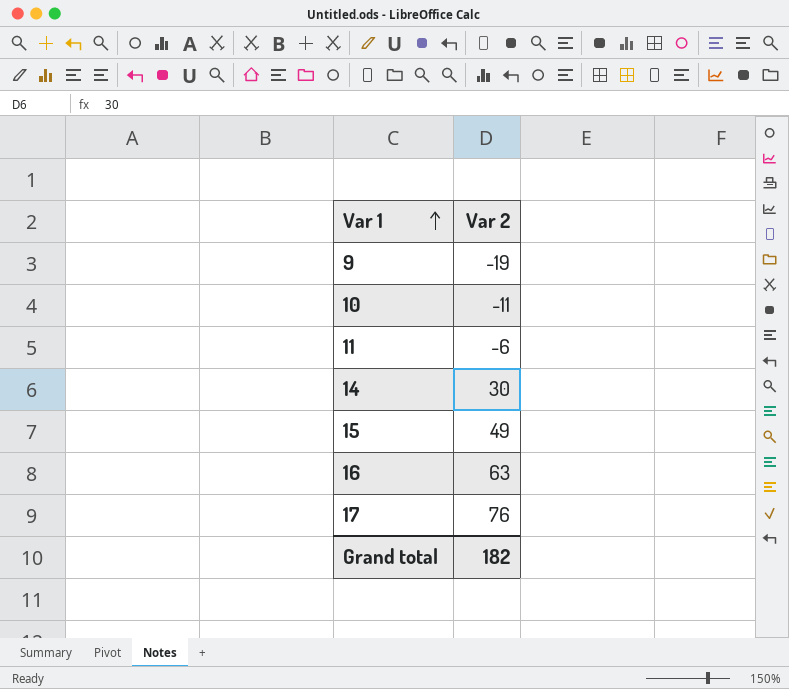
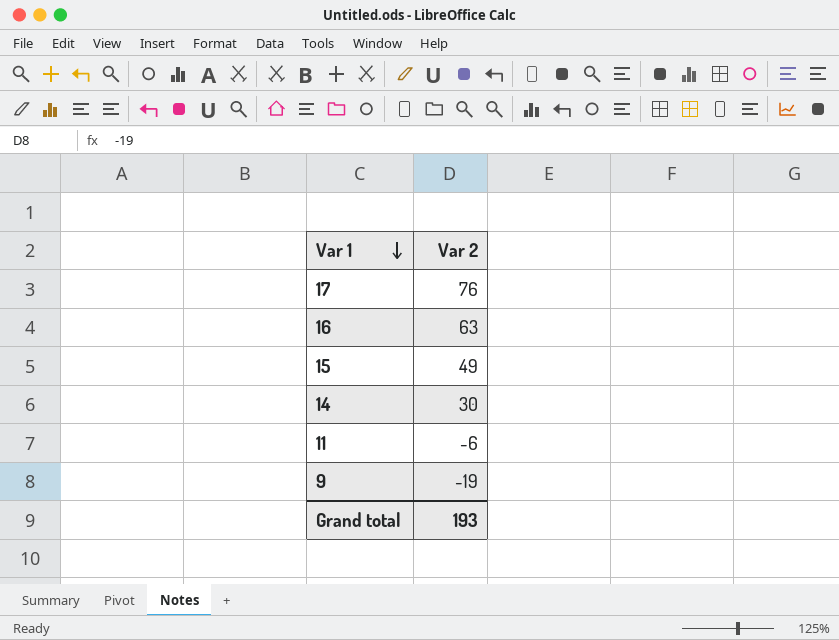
row order: Var 1 ascending -> Var 1 descending
row 10: -11 -> none
Grand total | Var 2: 182 -> 193

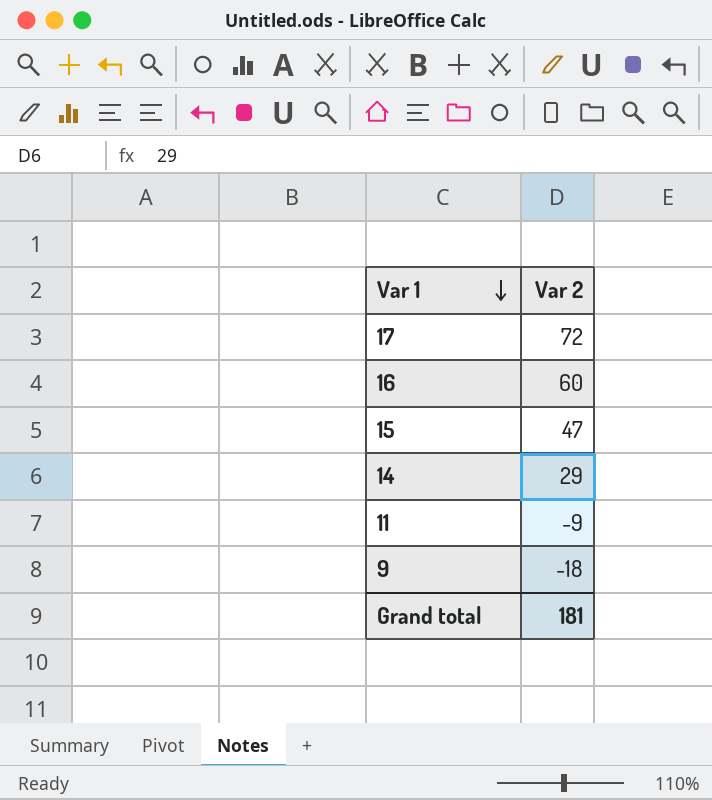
17 | Var 2: 76 -> 72
16 | Var 2: 63 -> 60
15 | Var 2: 49 -> 47
14 | Var 2: 30 -> 29
11 | Var 2: -6 -> -9
9 | Var 2: -19 -> -18
Grand total | Var 2: 193 -> 181

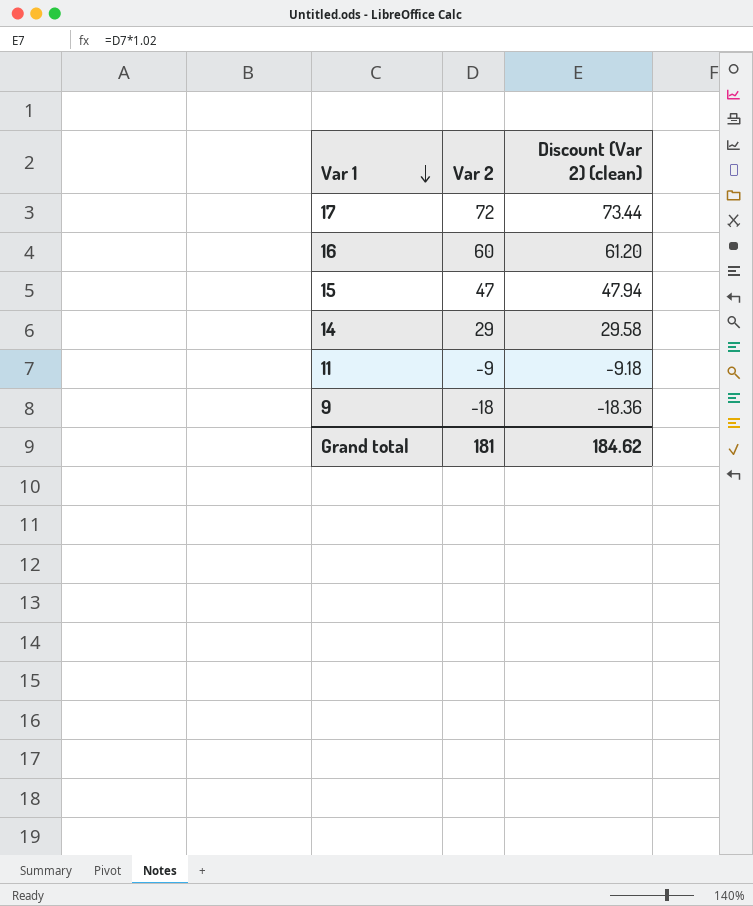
column Discount (Var 2) (clean) | formula: none -> [Var 2] * 1.02

